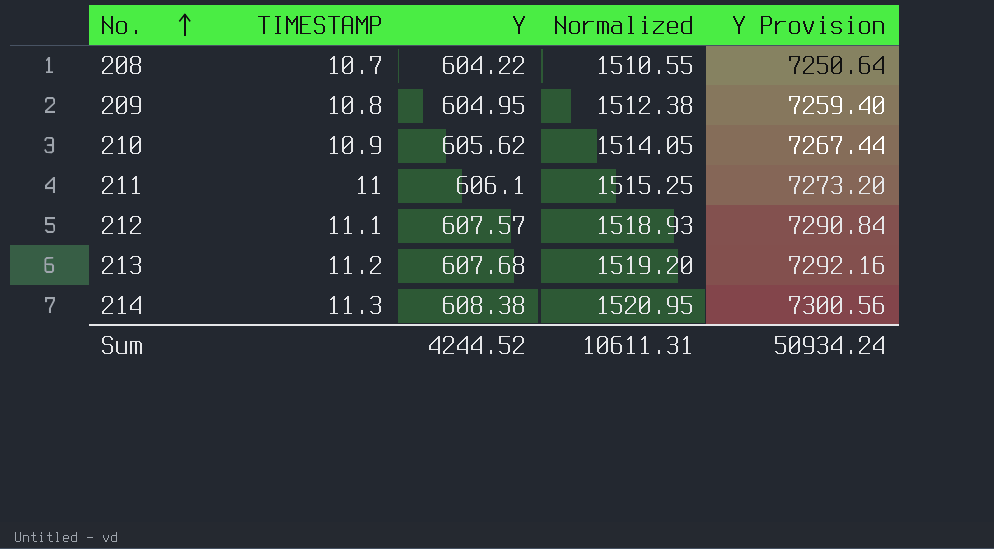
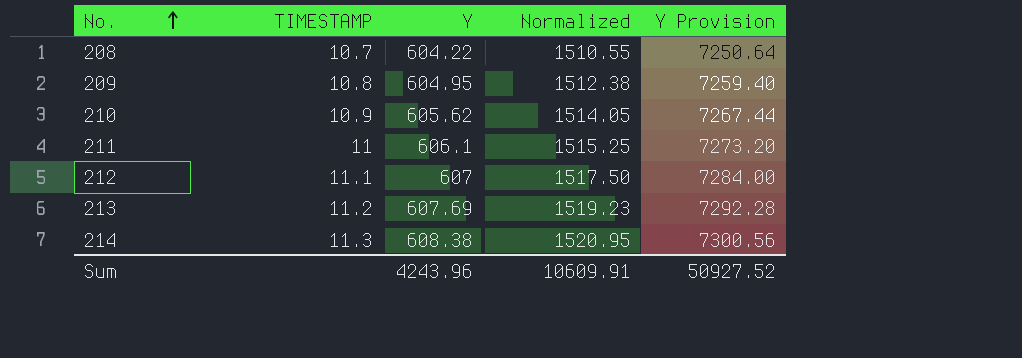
212 | Y: 607.57 -> 607
212 | Normalized: 1518.93 -> 1517.50
212 | Y Provision: 7290.84 -> 7284.00
213 | Y: 607.68 -> 607.69
213 | Normalized: 1519.20 -> 1519.23
213 | Y Provision: 7292.16 -> 7292.28
Sum | Y: 4244.52 -> 4243.96
Sum | Normalized: 10611.31 -> 10609.91
Sum | Y Provision: 50934.24 -> 50927.52

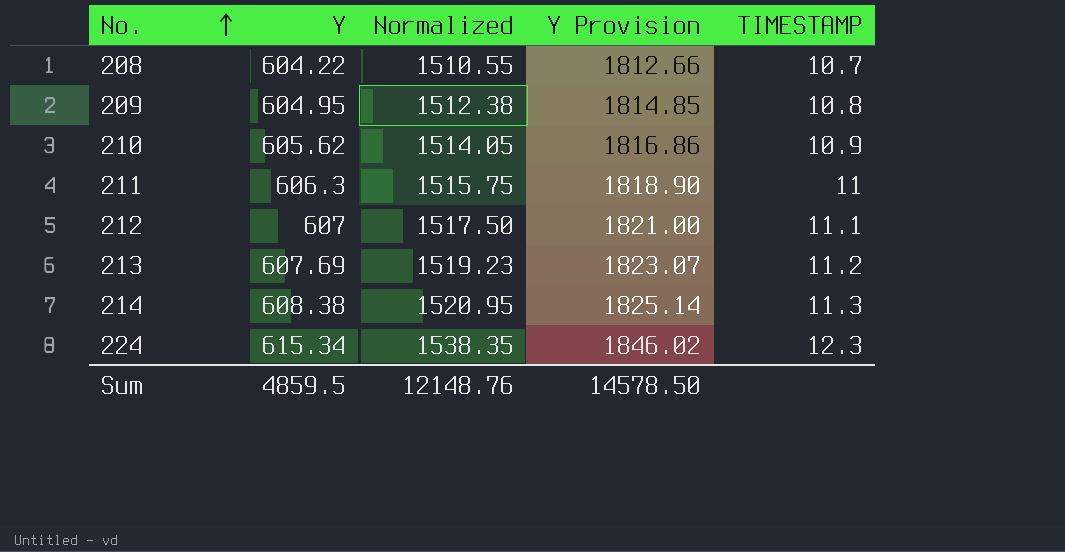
column Y Provision | formula: [Y] * 12 -> [Y] * 3
column TIMESTAMP | position: 2 -> 5
211 | Y: 606.1 -> 606.3
211 | Normalized: 1515.25 -> 1515.75
row 224: none -> 615.34 | 1538.35 | 1846.02 | 12.3
Sum | Y: 4243.96 -> 4859.5
Sum | Normalized: 10609.91 -> 12148.76
Sum | Y Provision: 50927.52 -> 14578.50

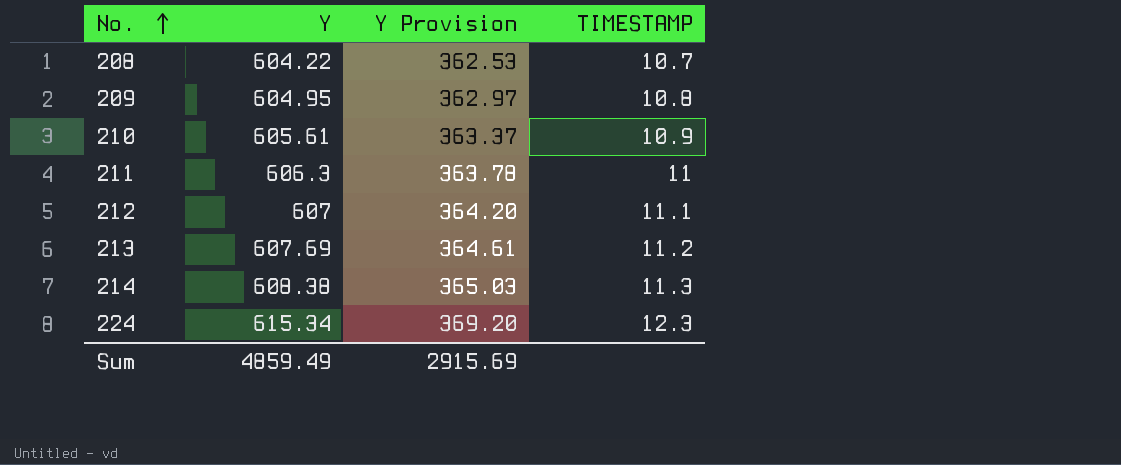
column Normalized | formula: [Y] * 2.5 -> none
column Y Provision | formula: [Y] * 3 -> [Y] * 0.6
210 | Y: 605.62 -> 605.61
Sum | Y: 4859.5 -> 4859.49
Sum | Y Provision: 14578.50 -> 2915.69

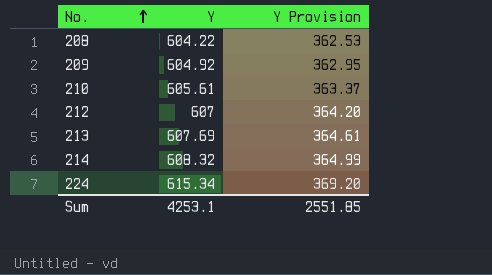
column TIMESTAMP | position: 4 -> none
row 211: 606.3 | 363.78 | 11 -> none
209 | Y: 604.95 -> 604.92
209 | Y Provision: 362.97 -> 362.95
214 | Y: 608.38 -> 608.32
214 | Y Provision: 365.03 -> 364.99
Sum | Y: 4859.49 -> 4253.1
Sum | Y Provision: 2915.69 -> 2551.85

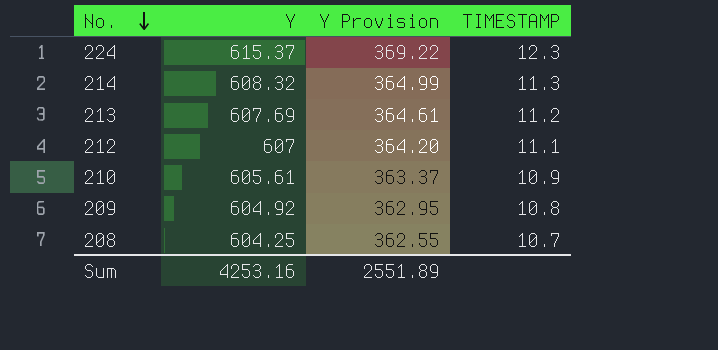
row order: No. ascending -> No. descending
column TIMESTAMP | position: none -> 4
224 | Y: 615.34 -> 615.37
224 | Y Provision: 369.20 -> 369.22
208 | Y: 604.22 -> 604.25
208 | Y Provision: 362.53 -> 362.55
Sum | Y: 4253.1 -> 4253.16
Sum | Y Provision: 2551.85 -> 2551.89

